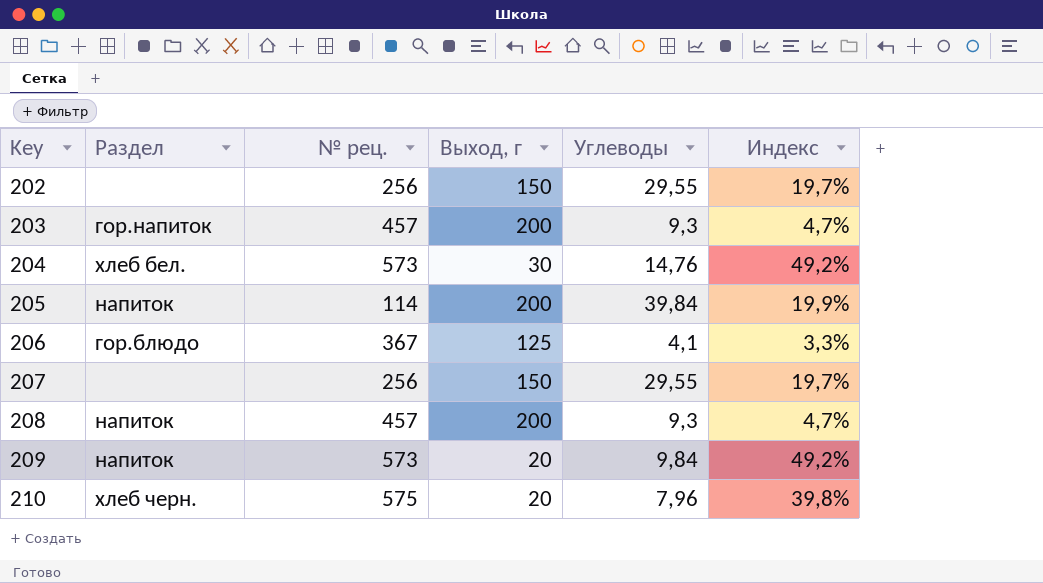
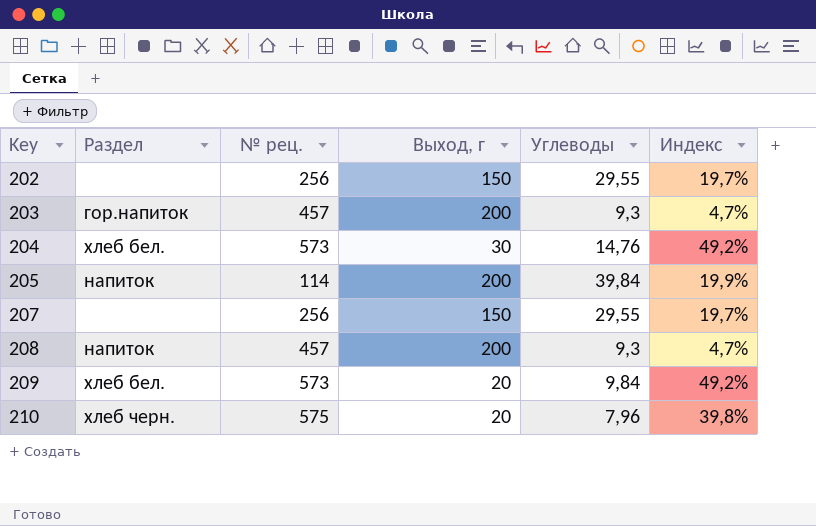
row 206: гор.блюдо | 367 | 125 | 4,1 | 3,3% -> none
209 | Раздел: напиток -> хлеб бел.

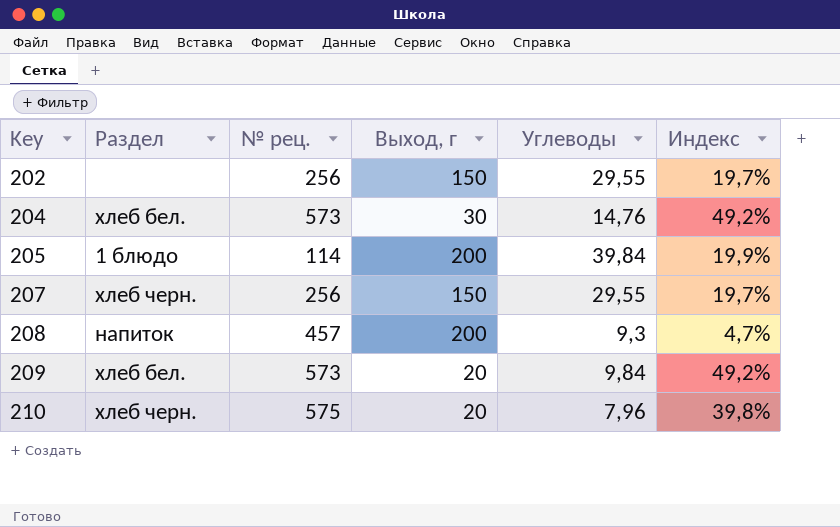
row 203: гор.напиток | 457 | 200 | 9,3 | 4,7% -> none
205 | Раздел: напиток -> 1 блюдо
207 | Раздел: none -> хлеб черн.

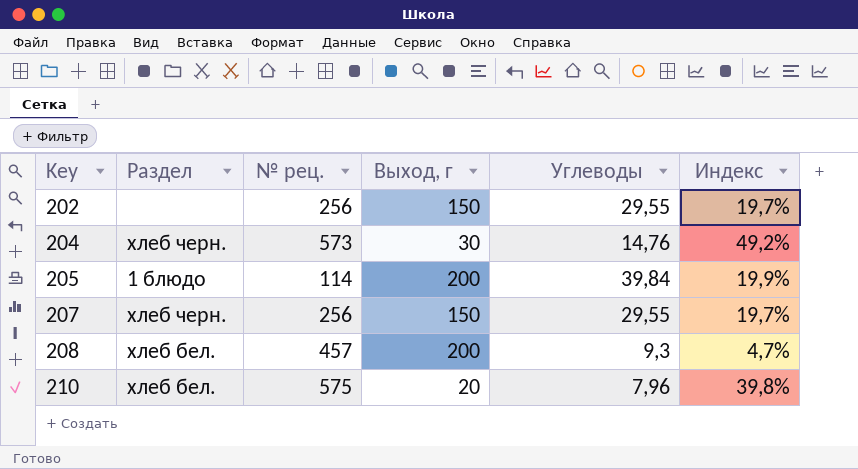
row 209: хлеб бел. | 573 | 20 | 9,84 | 49,2% -> none
204 | Раздел: хлеб бел. -> хлеб черн.
208 | Раздел: напиток -> хлеб бел.
210 | Раздел: хлеб черн. -> хлеб бел.

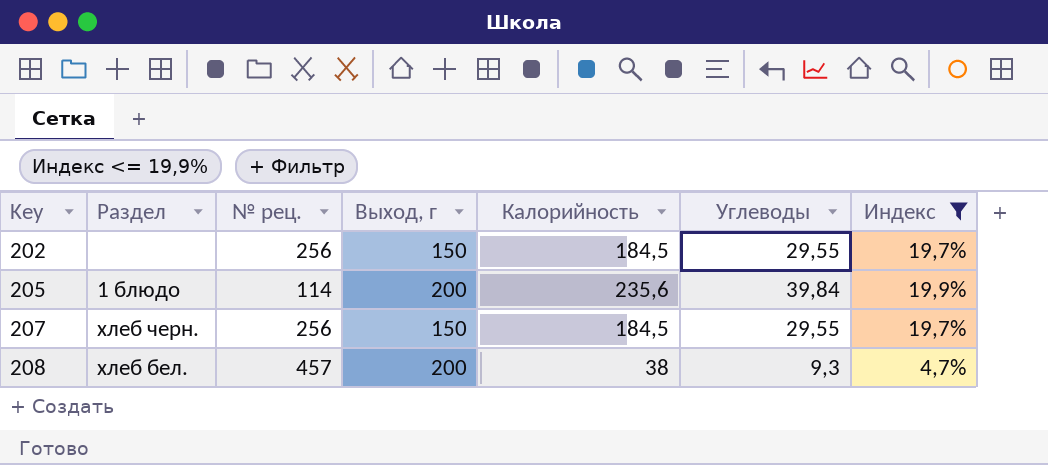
filter: none -> Индекс <= 19,9%
column Калорийность | position: none -> 5

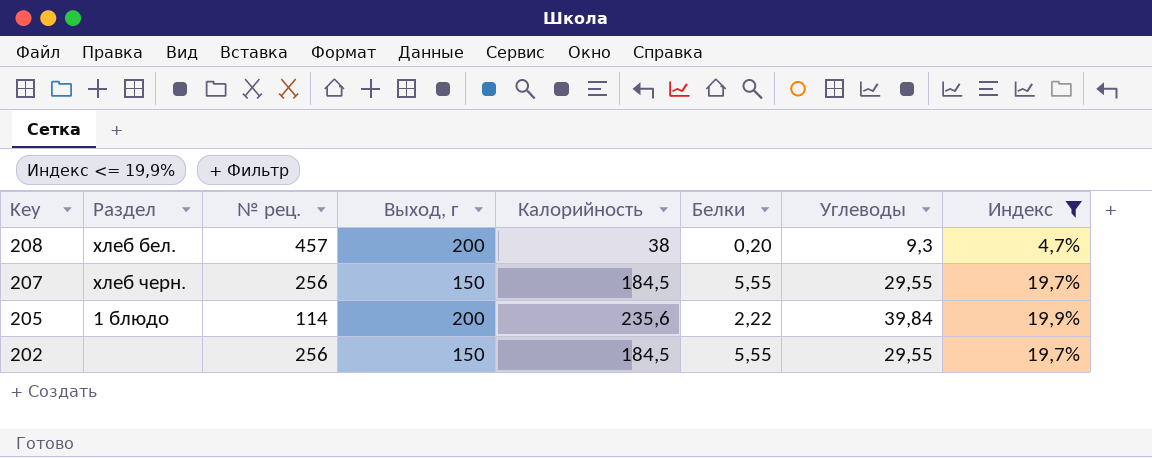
row order: Key ascending -> Key descending
column Белки | position: none -> 6

